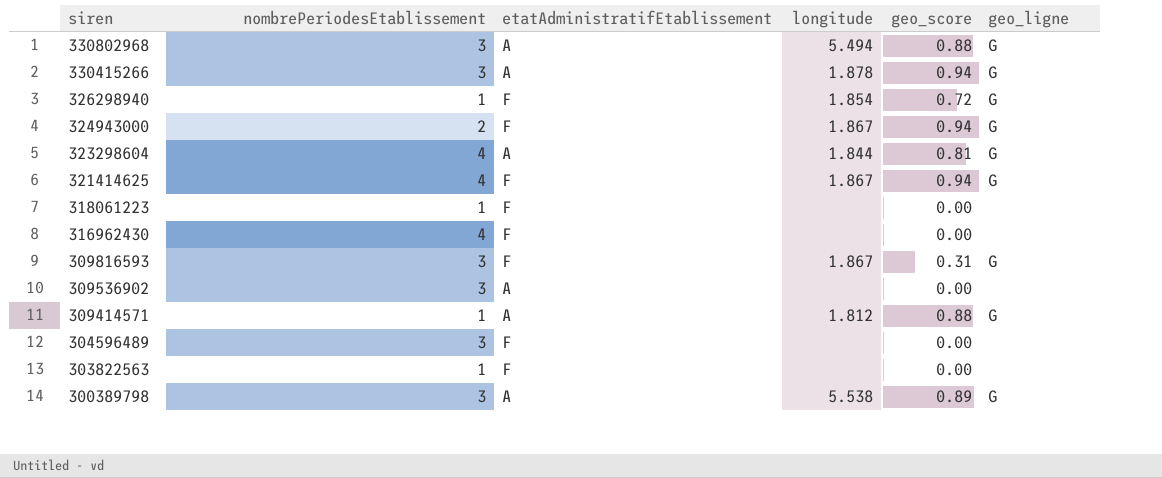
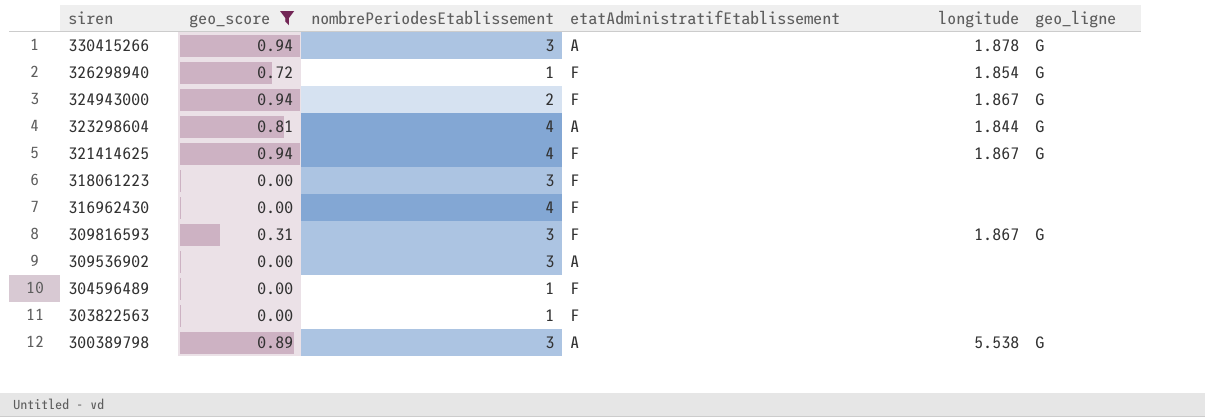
filter: none -> geo_score != 0.88
column geo_score | position: 5 -> 2
318061223 | nombrePeriodesEtablissement: 1 -> 3
304596489 | nombrePeriodesEtablissement: 3 -> 1

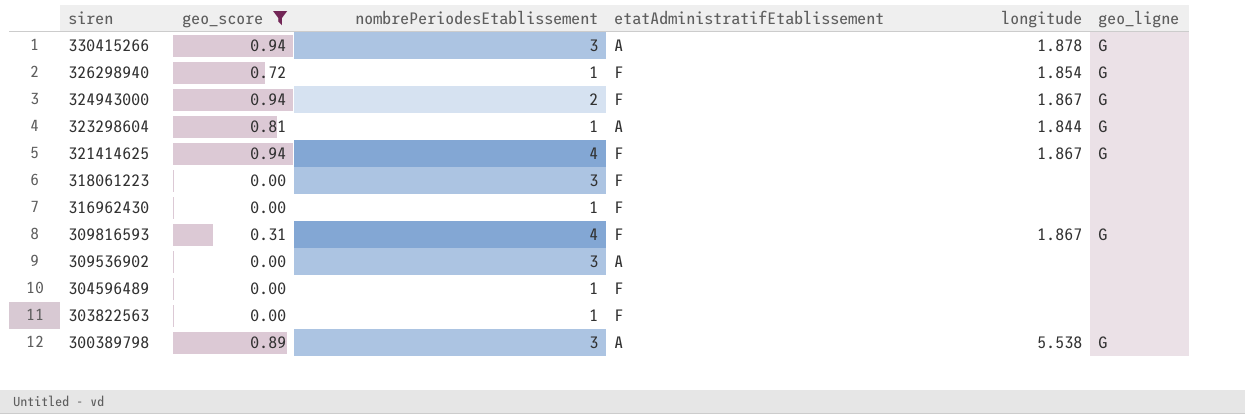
323298604 | nombrePeriodesEtablissement: 4 -> 1
316962430 | nombrePeriodesEtablissement: 4 -> 1
309816593 | nombrePeriodesEtablissement: 3 -> 4

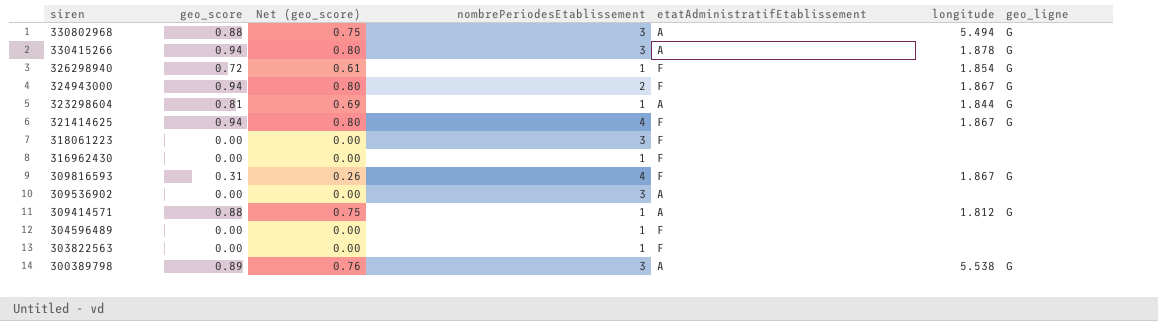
filter: geo_score != 0.88 -> none
column Net (geo_score) | formula: none -> [geo_score] * 0.85

